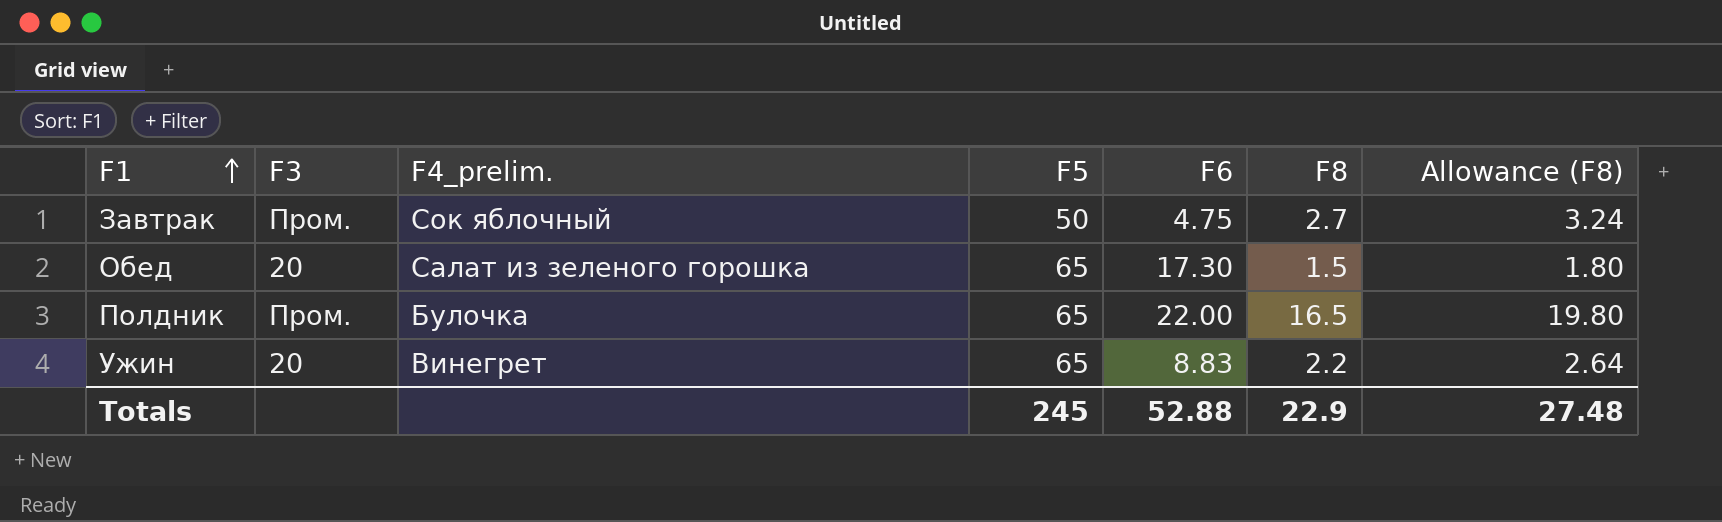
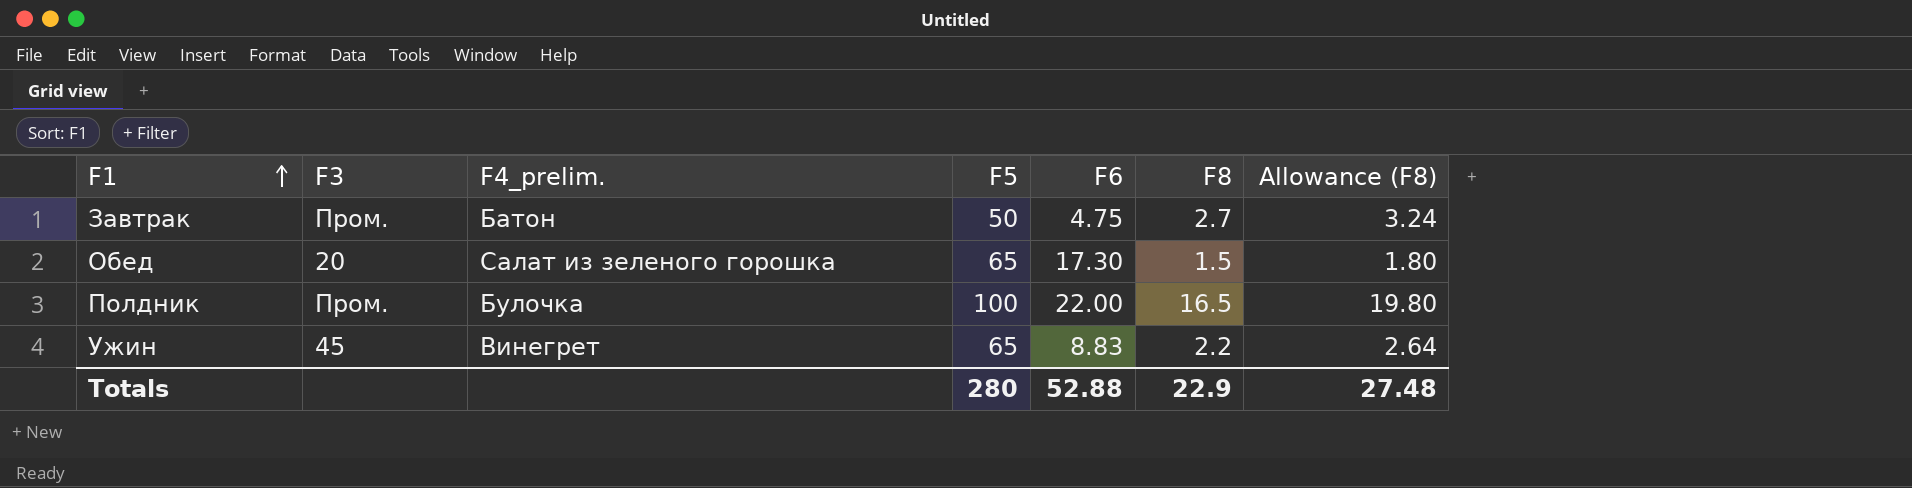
Завтрак | F4_prelim.: Сок яблочный -> Батон
Полдник | F5: 65 -> 100
Ужин | F3: 20 -> 45
Totals | F5: 245 -> 280

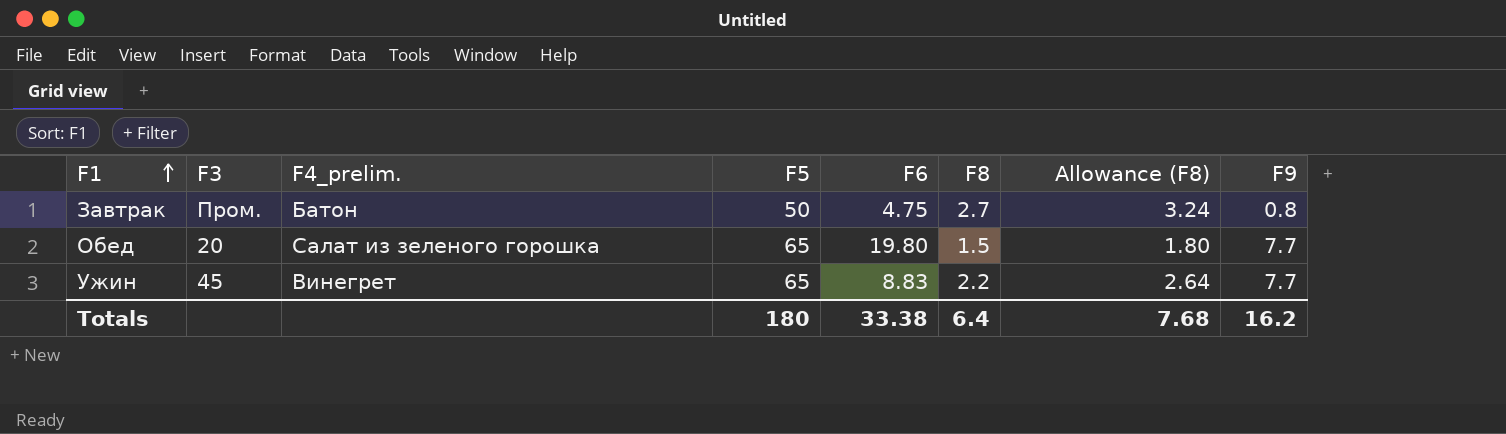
column F9 | position: none -> 8
row Полдник: Пром. | Булочка | 100 | 22.00 | 16.5 | 19.80 -> none
Обед | F6: 17.30 -> 19.80
Totals | F5: 280 -> 180
Totals | F6: 52.88 -> 33.38
Totals | F8: 22.9 -> 6.4
Totals | Allowance (F8): 27.48 -> 7.68

